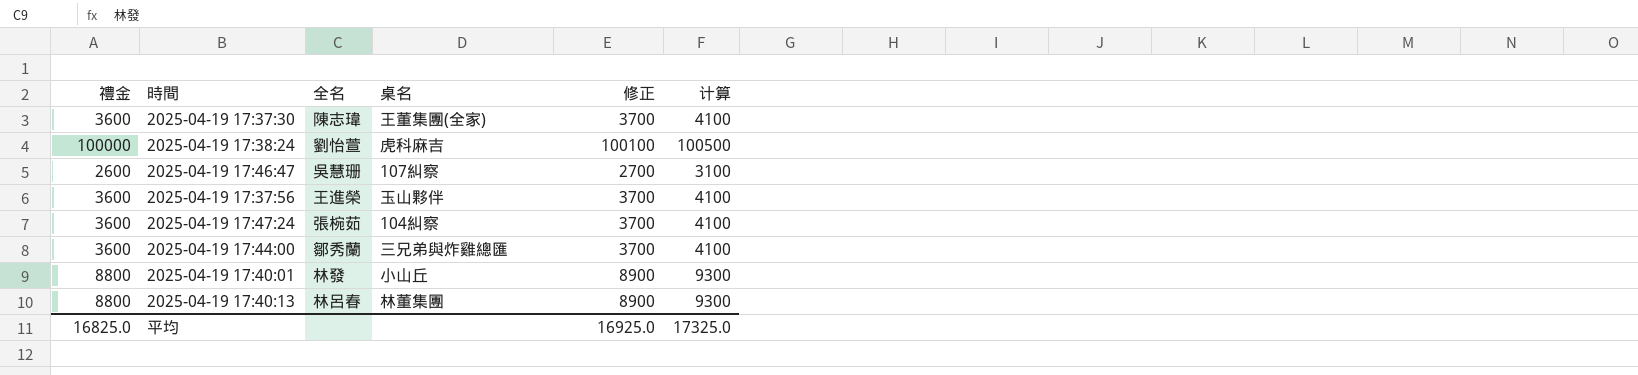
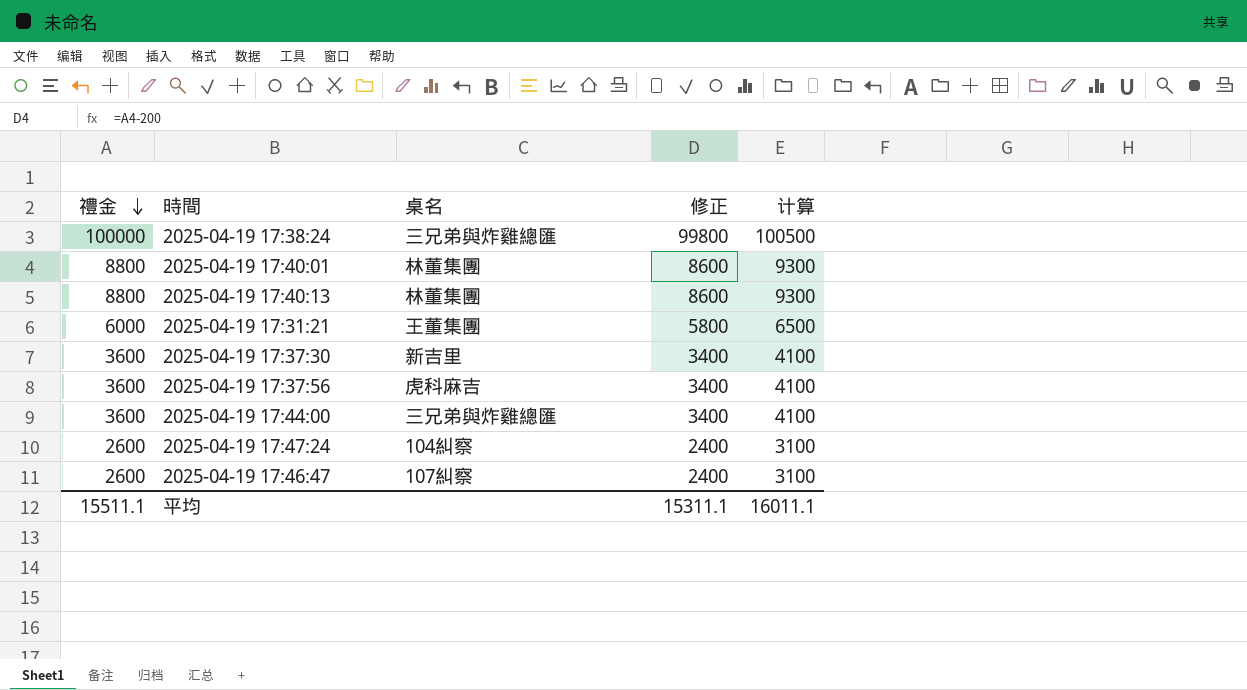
row order: none -> 禮金 descending
column 全名 | position: 3 -> none
column 修正 | formula: [禮金] + 100 -> [禮金] - 200
2025-04-19 17:38:24 | 桌名: 虎科麻吉 -> 三兄弟與炸雞總匯
2025-04-19 17:40:01 | 桌名: 小山丘 -> 林董集團
row 2025-04-19 17:31:21: none -> 6000 | 王董集團 | 5800 | 6500
2025-04-19 17:37:30 | 桌名: 王董集團(全家) -> 新吉里
2025-04-19 17:37:56 | 桌名: 玉山夥伴 -> 虎科麻吉
2025-04-19 17:47:24 | 禮金: 3600 -> 2600
2025-04-19 17:47:24 | 计算: 4100 -> 3100
平均 | 禮金: 16825.0 -> 15511.1
平均 | 修正: 16925.0 -> 15311.1
平均 | 计算: 17325.0 -> 16011.1

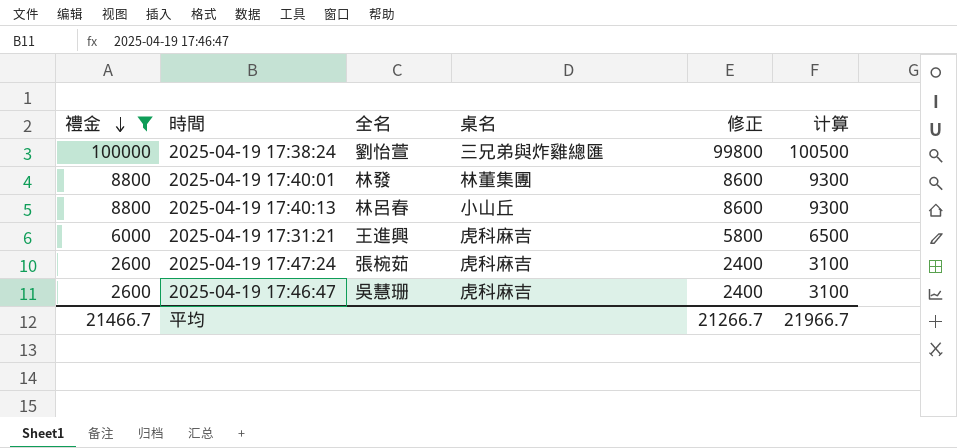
filter: none -> 禮金 != 3600
column 全名 | position: none -> 3
2025-04-19 17:40:13 | 桌名: 林董集團 -> 小山丘
2025-04-19 17:31:21 | 桌名: 王董集團 -> 虎科麻吉
2025-04-19 17:47:24 | 桌名: 104糾察 -> 虎科麻吉
2025-04-19 17:46:47 | 桌名: 107糾察 -> 虎科麻吉
平均 | 禮金: 15511.1 -> 21466.7
平均 | 修正: 15311.1 -> 21266.7
平均 | 计算: 16011.1 -> 21966.7

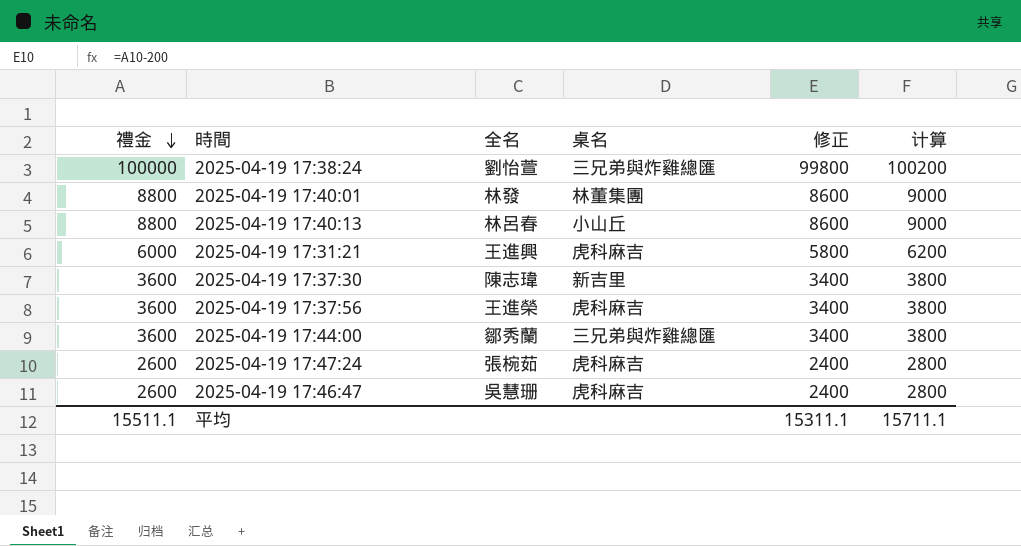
filter: 禮金 != 3600 -> none
column 计算 | formula: [禮金] + 500 -> [禮金] + 200
平均 | 禮金: 21466.7 -> 15511.1
平均 | 修正: 21266.7 -> 15311.1
平均 | 计算: 21966.7 -> 15711.1

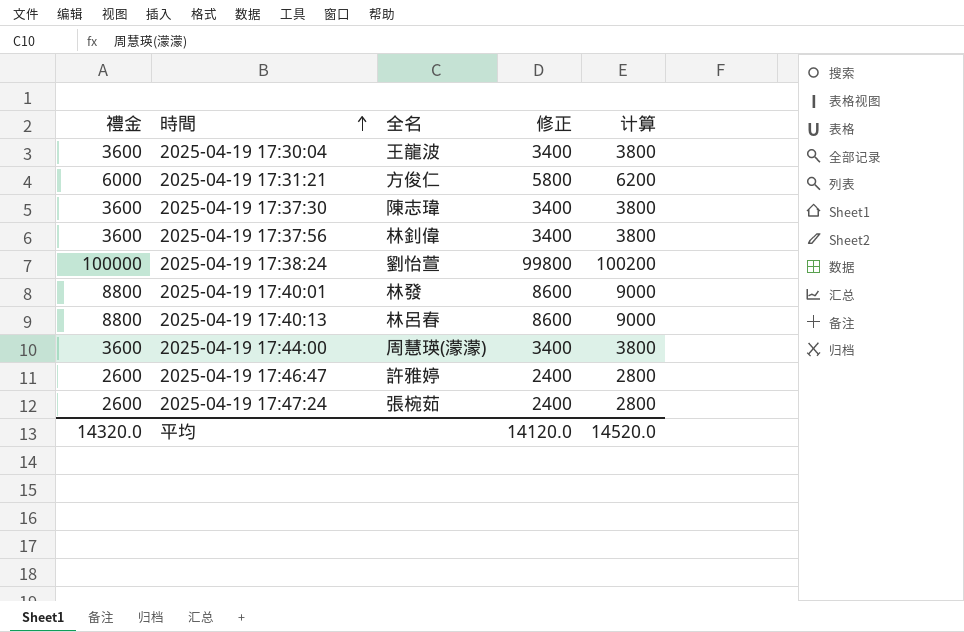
row order: 禮金 descending -> 時間 ascending
column 桌名 | position: 4 -> none
row 2025-04-19 17:30:04: none -> 3600 | 王龍波 | 3400 | 3800
2025-04-19 17:31:21 | 全名: 王進興 -> 方俊仁
2025-04-19 17:37:56 | 全名: 王進榮 -> 林釗偉
2025-04-19 17:44:00 | 全名: 鄒秀蘭 -> 周慧瑛(濛濛)
2025-04-19 17:46:47 | 全名: 吳慧珊 -> 許雅婷
平均 | 禮金: 15511.1 -> 14320.0
平均 | 修正: 15311.1 -> 14120.0
平均 | 计算: 15711.1 -> 14520.0

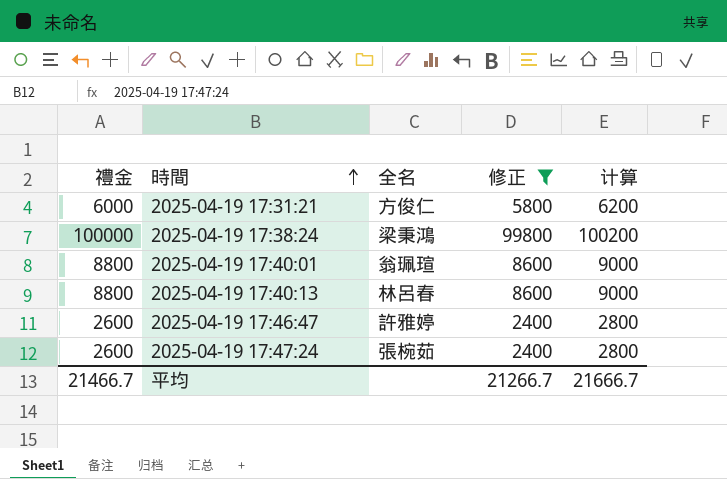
filter: none -> 修正 != 3400
2025-04-19 17:38:24 | 全名: 劉怡萱 -> 梁秉鴻
2025-04-19 17:40:01 | 全名: 林發 -> 翁珮瑄
平均 | 禮金: 14320.0 -> 21466.7
平均 | 修正: 14120.0 -> 21266.7
平均 | 计算: 14520.0 -> 21666.7

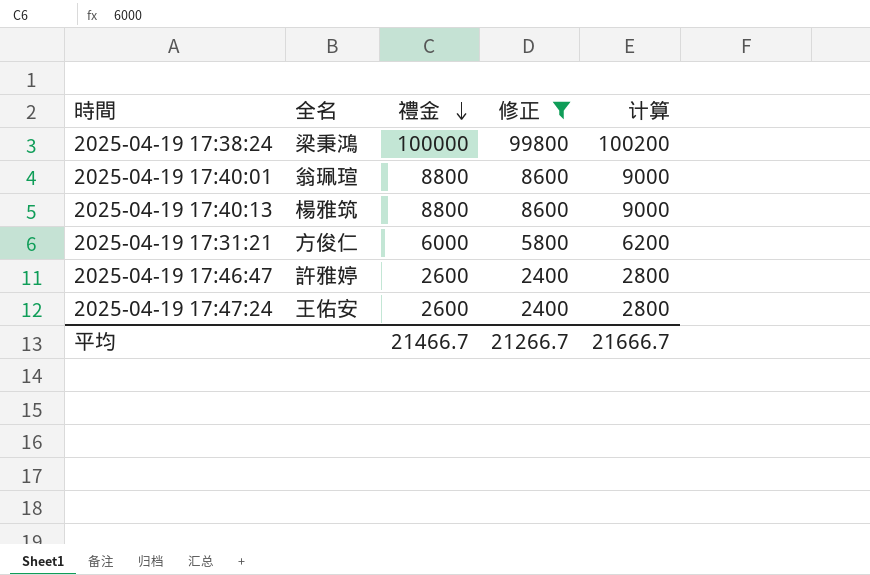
row order: 時間 ascending -> 禮金 descending
column 禮金 | position: 1 -> 3
2025-04-19 17:40:13 | 全名: 林呂春 -> 楊雅筑
2025-04-19 17:47:24 | 全名: 張椀茹 -> 王佑安

